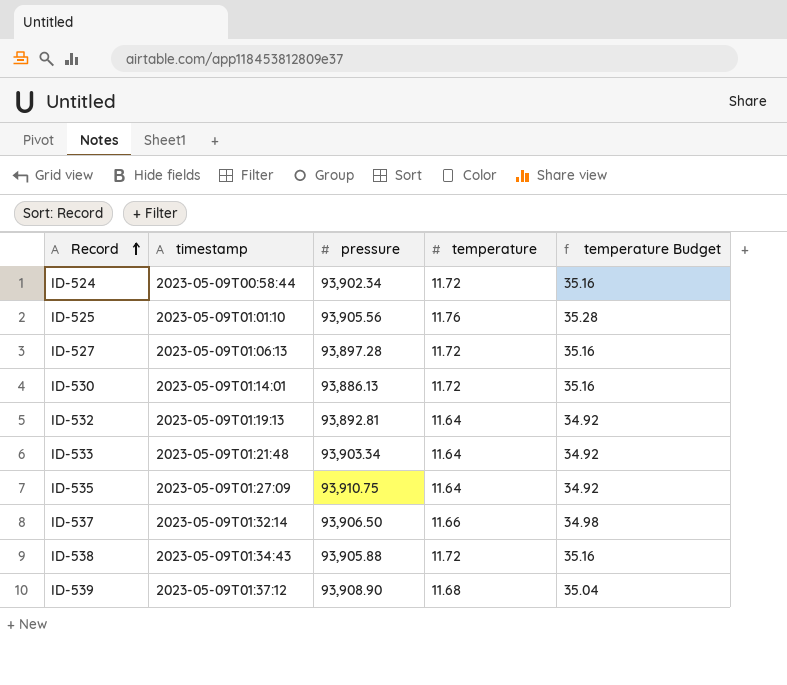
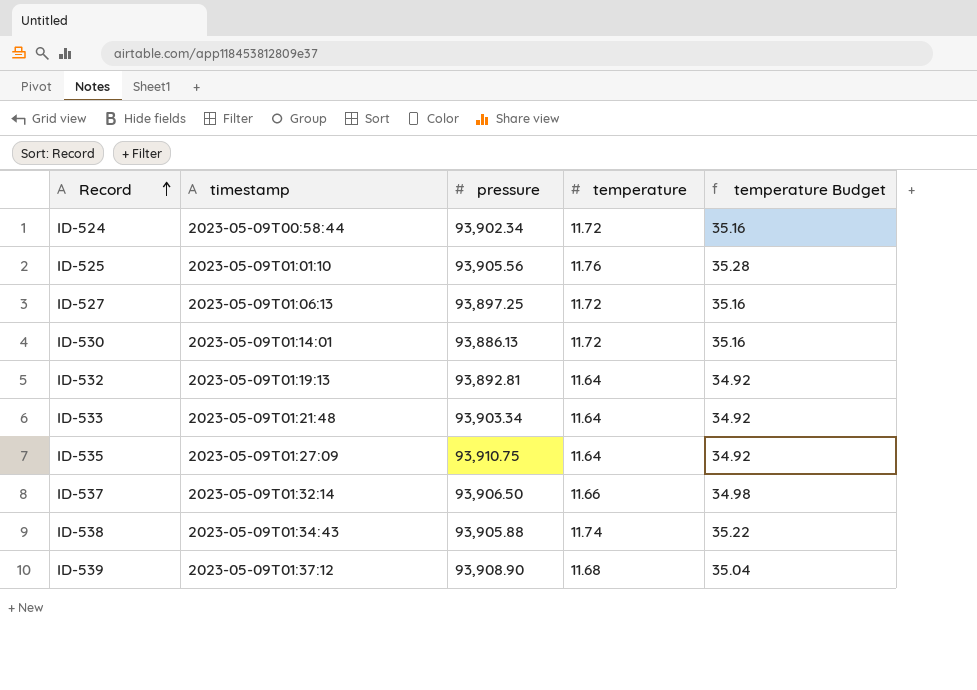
ID-527 | pressure: 93,897.28 -> 93,897.25
ID-538 | temperature: 11.72 -> 11.74
ID-538 | temperature Budget: 35.16 -> 35.22

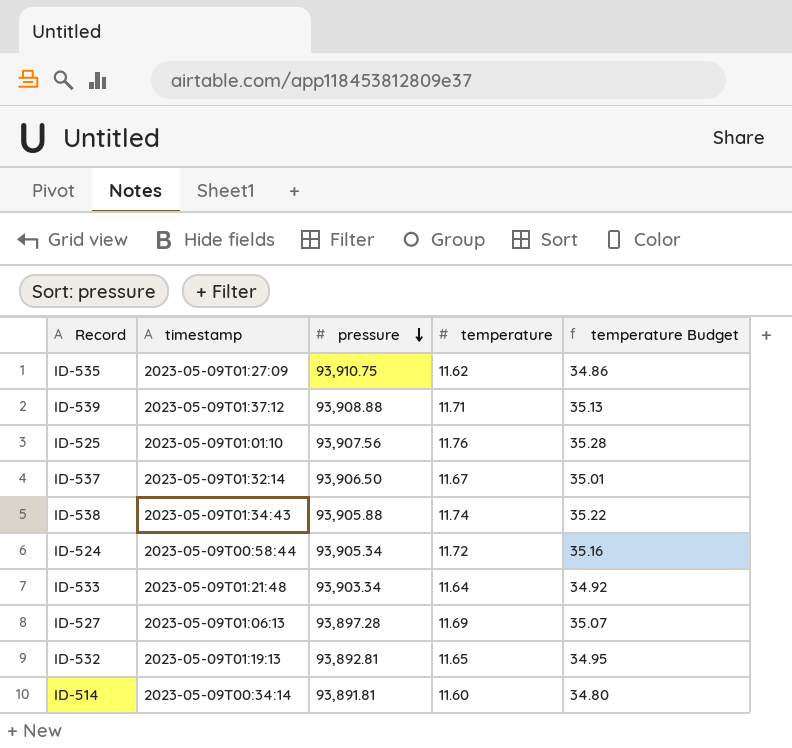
row order: Record ascending -> pressure descending
row ID-530: 2023-05-09T01:14:01 | 93,886.13 | 11.72 | 35.16 -> none
ID-535 | temperature: 11.64 -> 11.62
ID-535 | temperature Budget: 34.92 -> 34.86
ID-539 | pressure: 93,908.90 -> 93,908.88
ID-539 | temperature: 11.68 -> 11.71
ID-539 | temperature Budget: 35.04 -> 35.13
ID-525 | pressure: 93,905.56 -> 93,907.56
ID-537 | temperature: 11.66 -> 11.67
ID-537 | temperature Budget: 34.98 -> 35.01
ID-524 | pressure: 93,902.34 -> 93,905.34
ID-527 | pressure: 93,897.25 -> 93,897.28
ID-527 | temperature: 11.72 -> 11.69
ID-527 | temperature Budget: 35.16 -> 35.07
ID-532 | temperature: 11.64 -> 11.65
ID-532 | temperature Budget: 34.92 -> 34.95
row ID-514: none -> 2023-05-09T00:34:14 | 93,891.81 | 11.60 | 34.80

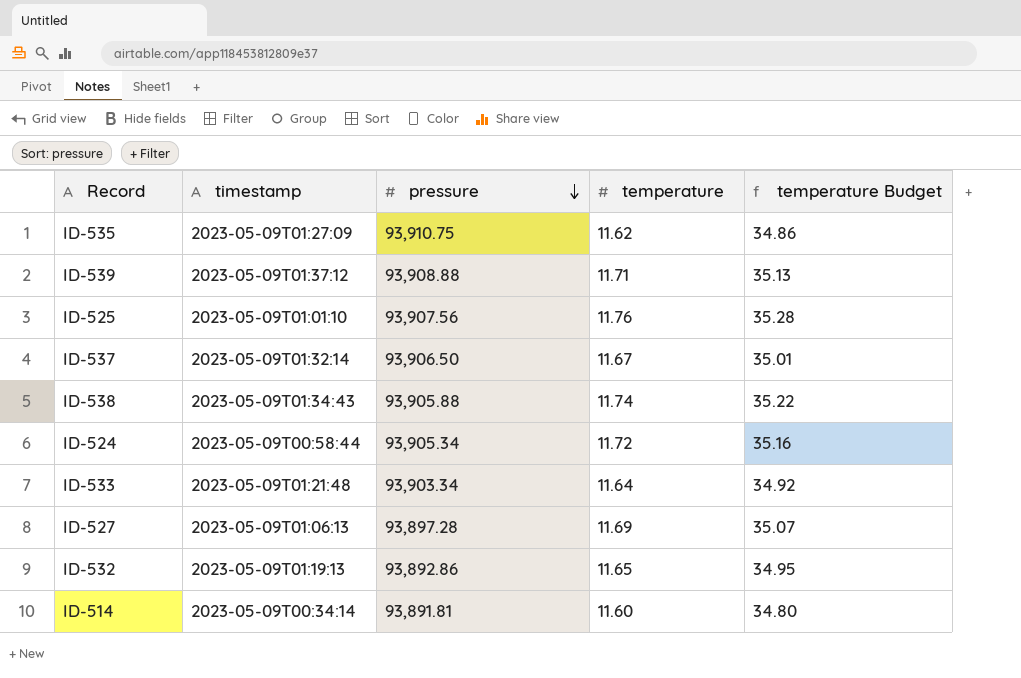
ID-532 | pressure: 93,892.81 -> 93,892.86

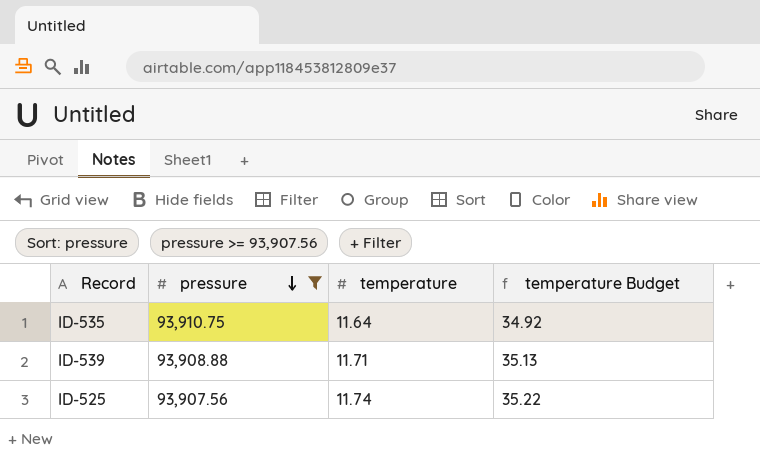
filter: none -> pressure >= 93,907.56
column timestamp | position: 2 -> none
ID-535 | temperature: 11.62 -> 11.64
ID-535 | temperature Budget: 34.86 -> 34.92
ID-525 | temperature: 11.76 -> 11.74
ID-525 | temperature Budget: 35.28 -> 35.22

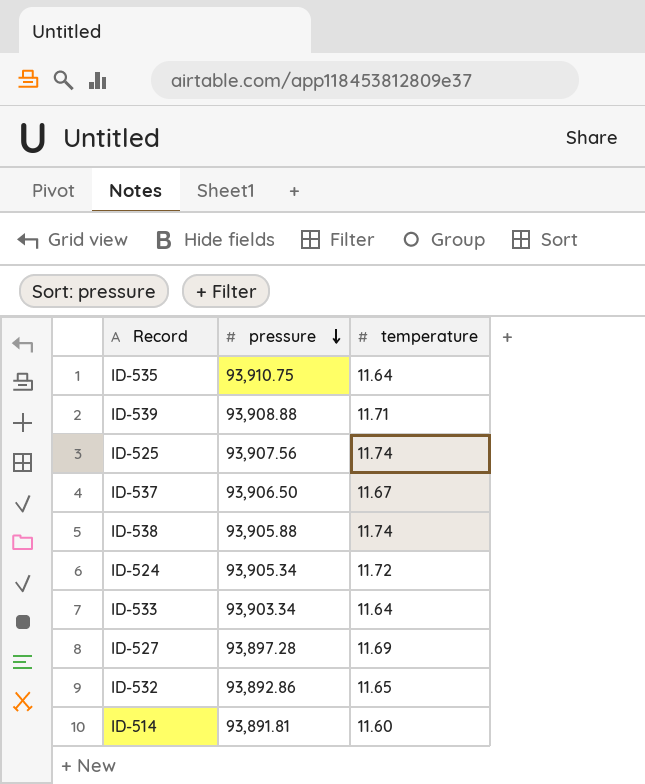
filter: pressure >= 93,907.56 -> none
column temperature Budget | formula: [temperature] * 3 -> none

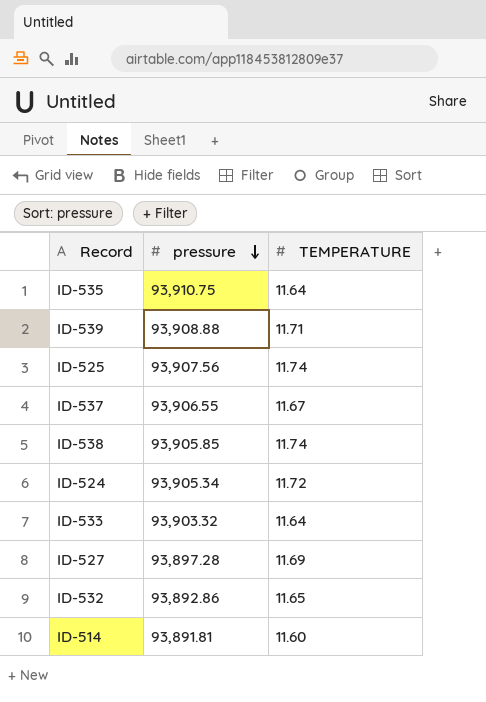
column name: temperature -> TEMPERATURE
ID-537 | pressure: 93,906.50 -> 93,906.55
ID-538 | pressure: 93,905.88 -> 93,905.85
ID-533 | pressure: 93,903.34 -> 93,903.32

